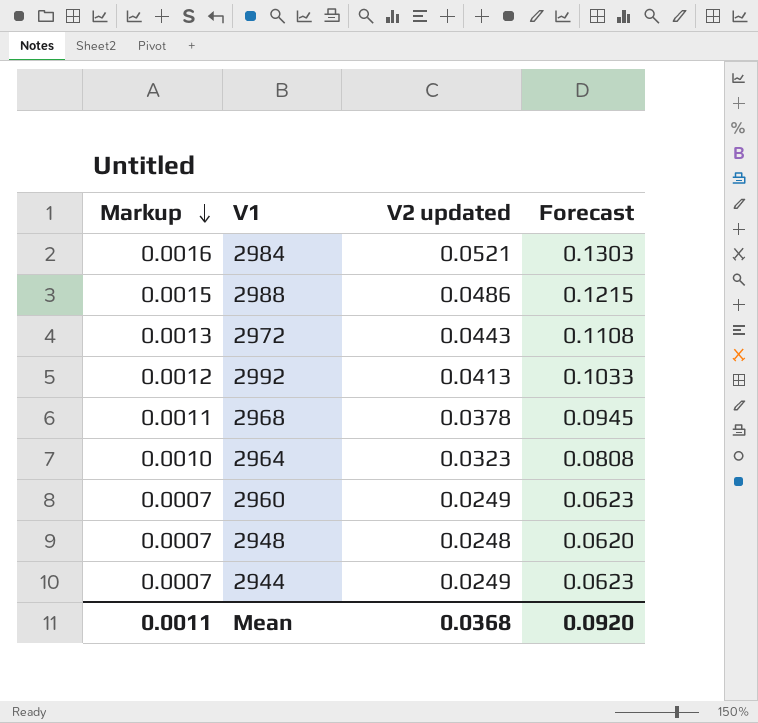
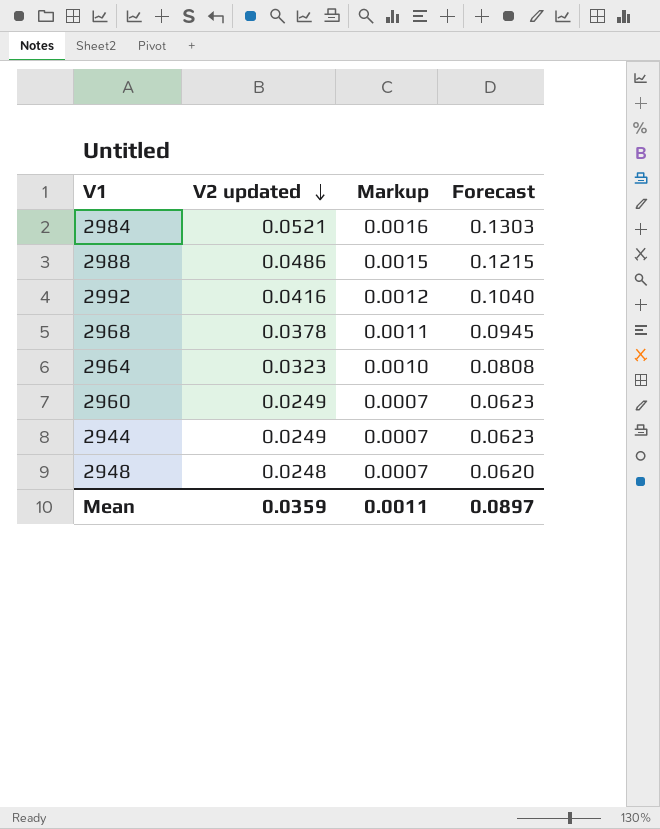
row order: Markup descending -> V2 updated descending
column Markup | position: 1 -> 3
row 2972: 0.0013 | 0.0443 | 0.1108 -> none
2992 | V2 updated: 0.0413 -> 0.0416
2992 | Forecast: 0.1033 -> 0.1040
Mean | V2 updated: 0.0368 -> 0.0359
Mean | Forecast: 0.0920 -> 0.0897

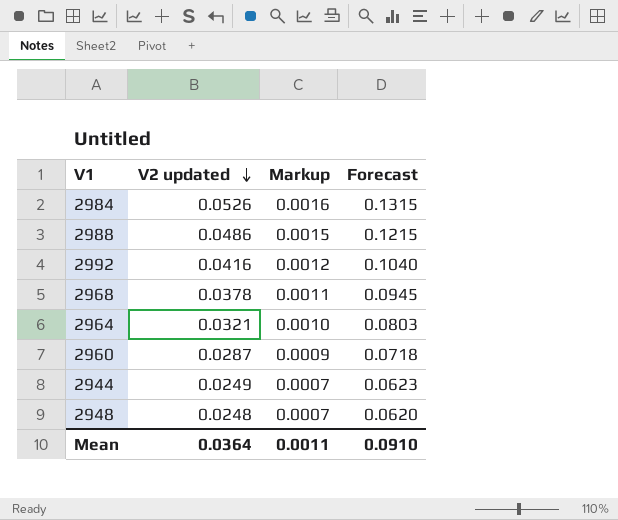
2984 | V2 updated: 0.0521 -> 0.0526
2984 | Forecast: 0.1303 -> 0.1315
2964 | V2 updated: 0.0323 -> 0.0321
2964 | Forecast: 0.0808 -> 0.0803
2960 | V2 updated: 0.0249 -> 0.0287
2960 | Markup: 0.0007 -> 0.0009
2960 | Forecast: 0.0623 -> 0.0718
Mean | V2 updated: 0.0359 -> 0.0364
Mean | Forecast: 0.0897 -> 0.0910

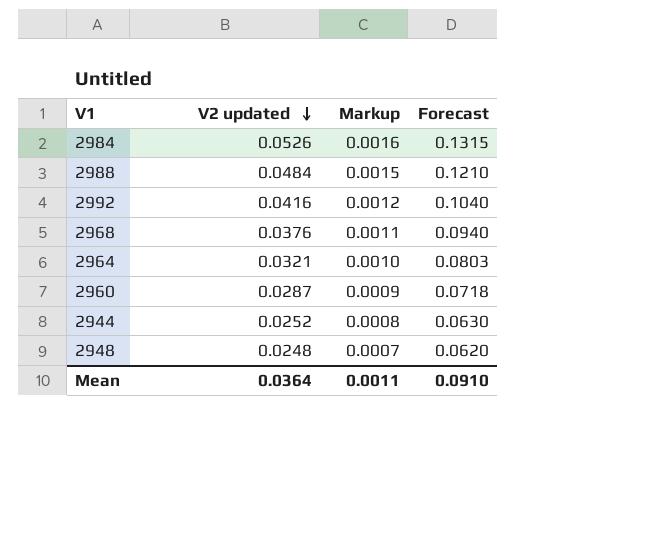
2988 | V2 updated: 0.0486 -> 0.0484
2988 | Forecast: 0.1215 -> 0.1210
2968 | V2 updated: 0.0378 -> 0.0376
2968 | Forecast: 0.0945 -> 0.0940
2944 | V2 updated: 0.0249 -> 0.0252
2944 | Markup: 0.0007 -> 0.0008
2944 | Forecast: 0.0623 -> 0.0630

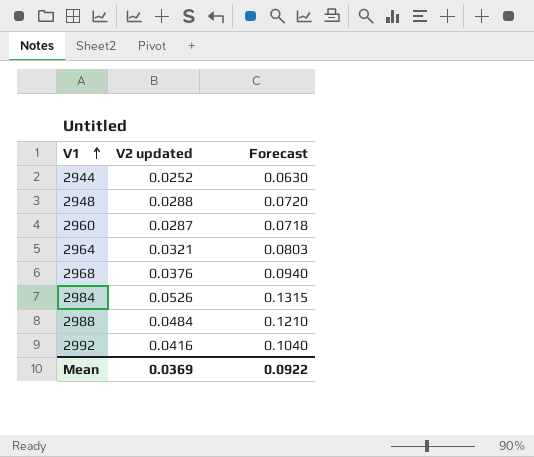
row order: V2 updated descending -> V1 ascending
column Markup | formula: [V2 updated] * 0.03 -> none
2948 | V2 updated: 0.0248 -> 0.0288
2948 | Forecast: 0.0620 -> 0.0720
Mean | V2 updated: 0.0364 -> 0.0369
Mean | Forecast: 0.0910 -> 0.0922

